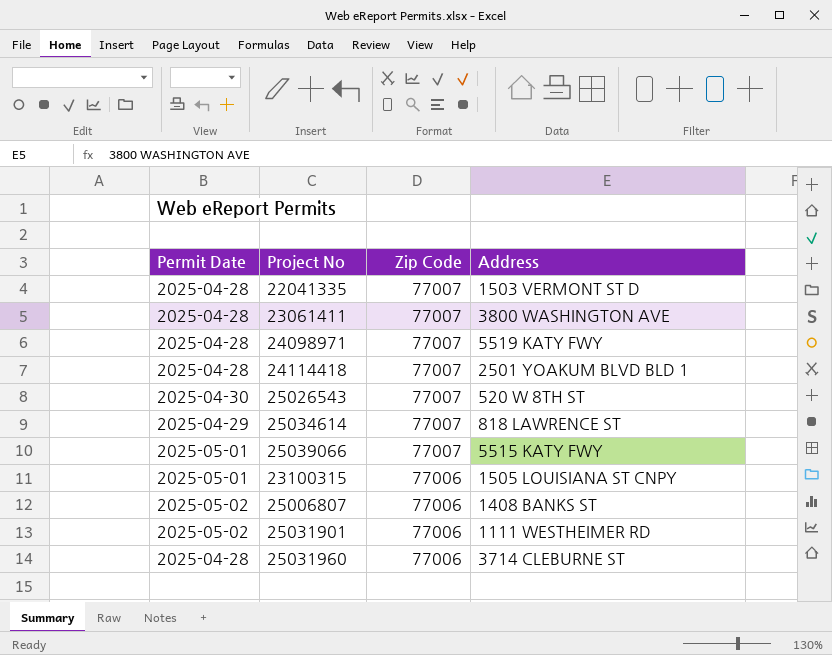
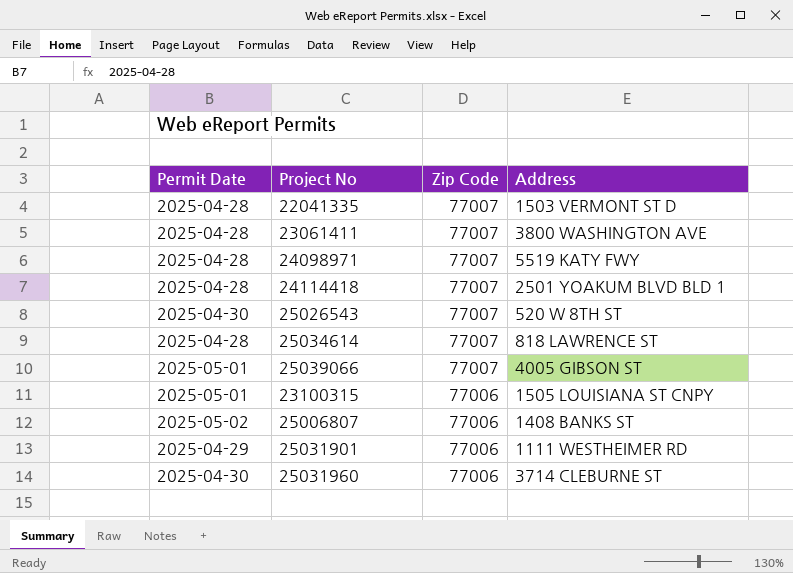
25034614 | Permit Date: 2025-04-29 -> 2025-04-28
25039066 | Address: 5515 KATY FWY -> 4005 GIBSON ST
25031901 | Permit Date: 2025-05-02 -> 2025-04-29
25031960 | Permit Date: 2025-04-28 -> 2025-04-30

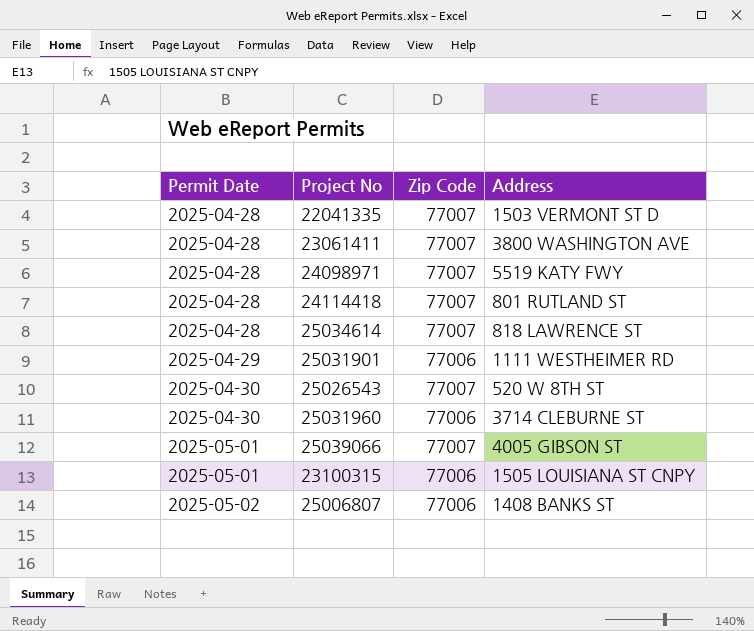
row order: Zip Code descending -> Permit Date ascending
24114418 | Address: 2501 YOAKUM BLVD BLD 1 -> 801 RUTLAND ST

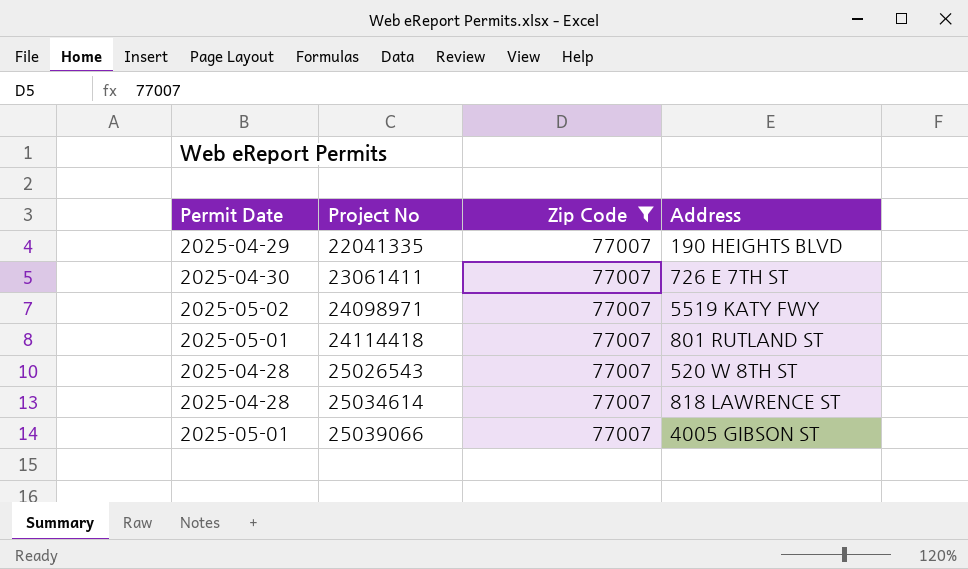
filter: none -> Zip Code = 77007
row order: Permit Date ascending -> Project No ascending
22041335 | Permit Date: 2025-04-28 -> 2025-04-29
22041335 | Address: 1503 VERMONT ST D -> 190 HEIGHTS BLVD
23061411 | Permit Date: 2025-04-28 -> 2025-04-30
23061411 | Address: 3800 WASHINGTON AVE -> 726 E 7TH ST
24098971 | Permit Date: 2025-04-28 -> 2025-05-02
24114418 | Permit Date: 2025-04-28 -> 2025-05-01
25026543 | Permit Date: 2025-04-30 -> 2025-04-28

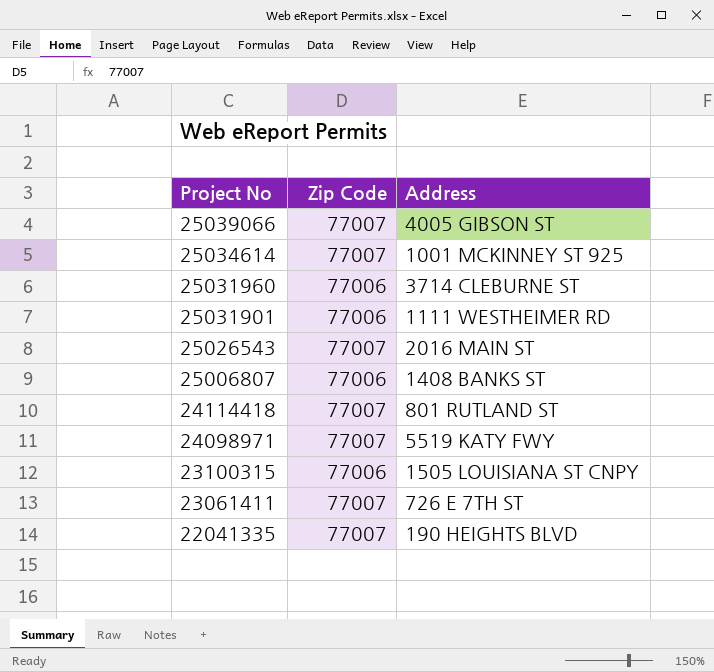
filter: Zip Code = 77007 -> none
row order: Project No ascending -> Project No descending
column Permit Date | position: 1 -> none
25034614 | Address: 818 LAWRENCE ST -> 1001 MCKINNEY ST 925
25026543 | Address: 520 W 8TH ST -> 2016 MAIN ST

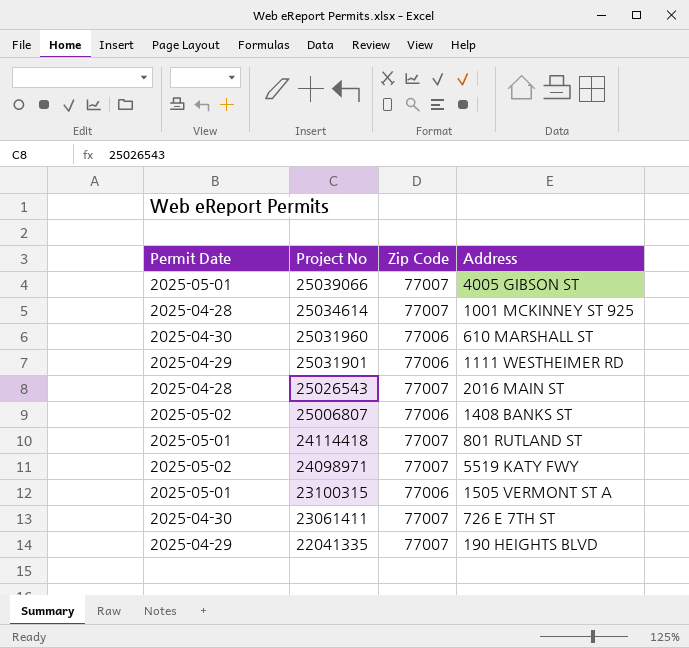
column Permit Date | position: none -> 1
25031960 | Address: 3714 CLEBURNE ST -> 610 MARSHALL ST
23100315 | Address: 1505 LOUISIANA ST CNPY -> 1505 VERMONT ST A

